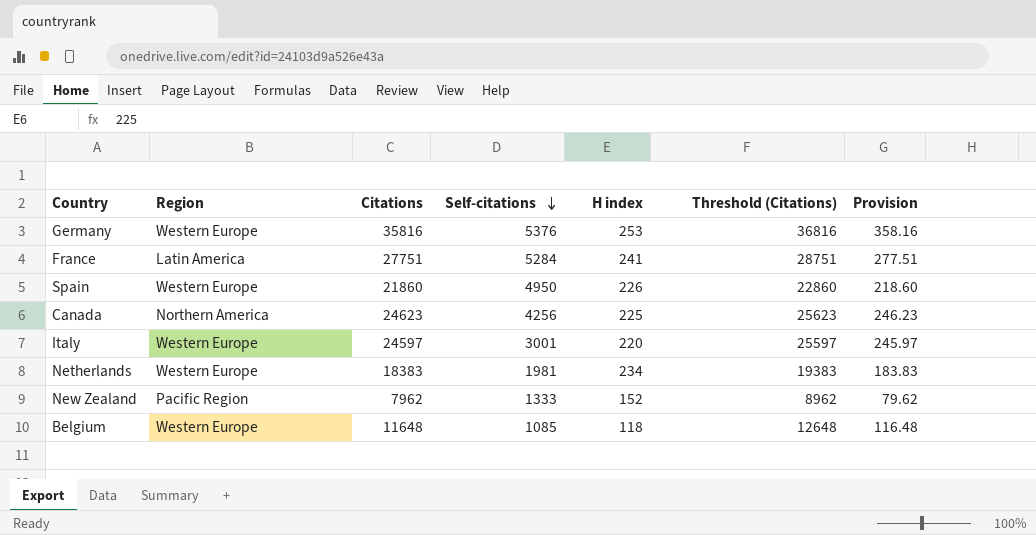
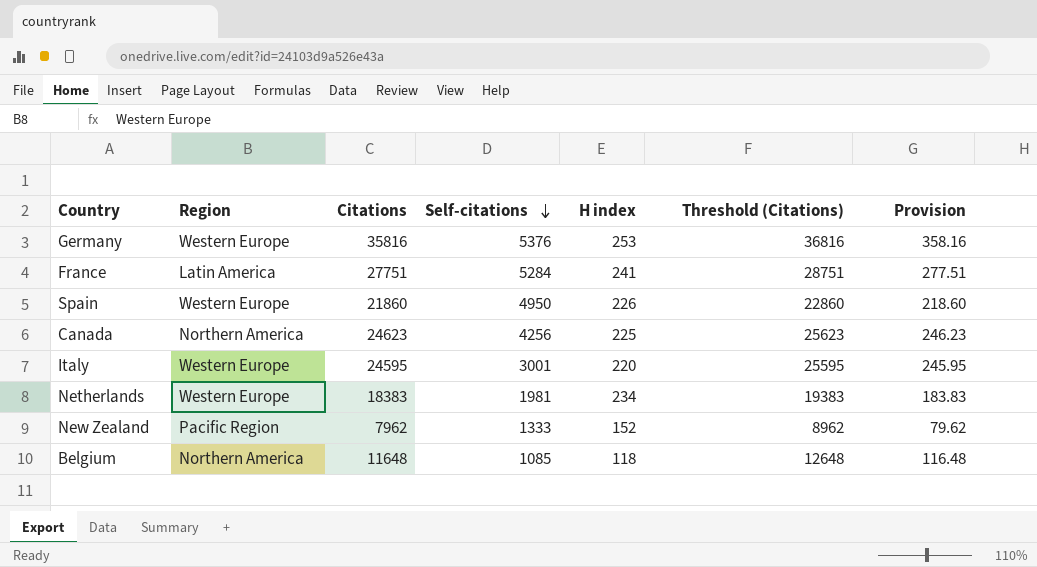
Italy | Citations: 24597 -> 24595
Italy | Threshold (Citations): 25597 -> 25595
Italy | Provision: 245.97 -> 245.95
Belgium | Region: Western Europe -> Northern America

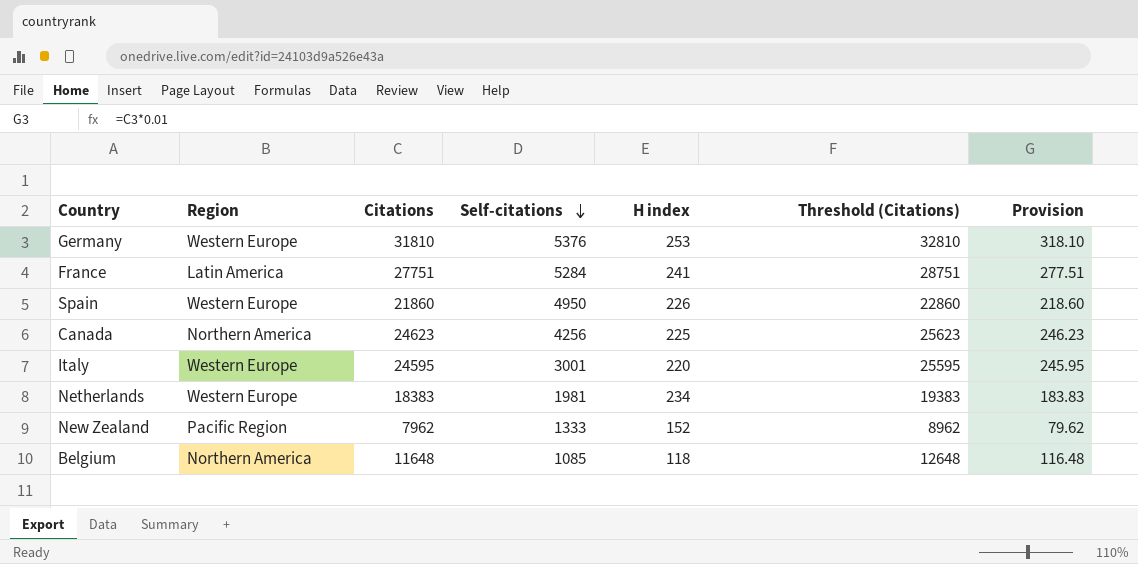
Germany | Citations: 35816 -> 31810
Germany | Threshold (Citations): 36816 -> 32810
Germany | Provision: 358.16 -> 318.10

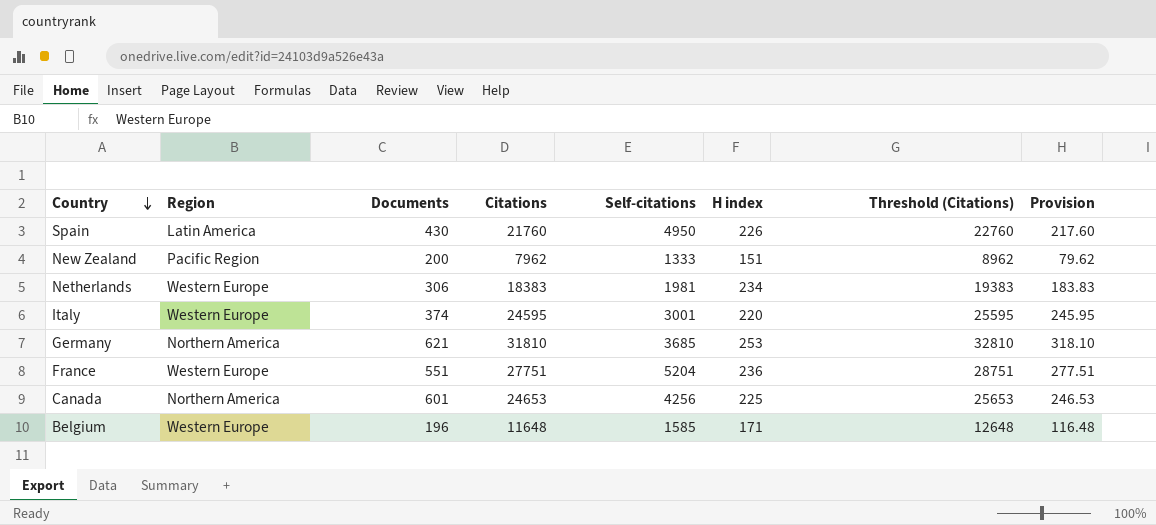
row order: Self-citations descending -> Country descending
column Documents | position: none -> 3
Spain | Region: Western Europe -> Latin America
Spain | Citations: 21860 -> 21760
Spain | Threshold (Citations): 22860 -> 22760
Spain | Provision: 218.60 -> 217.60
New Zealand | H index: 152 -> 151
Germany | Region: Western Europe -> Northern America
Germany | Self-citations: 5376 -> 3685
France | Region: Latin America -> Western Europe
France | Self-citations: 5284 -> 5204
France | H index: 241 -> 236
Canada | Citations: 24623 -> 24653
Canada | Threshold (Citations): 25623 -> 25653
Canada | Provision: 246.23 -> 246.53
Belgium | Region: Northern America -> Western Europe
Belgium | Self-citations: 1085 -> 1585
Belgium | H index: 118 -> 171

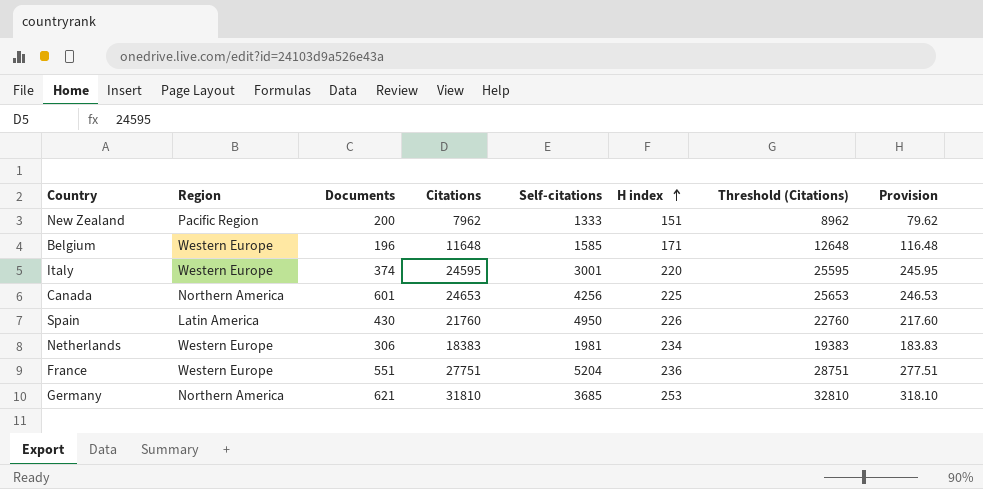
row order: Country descending -> H index ascending

